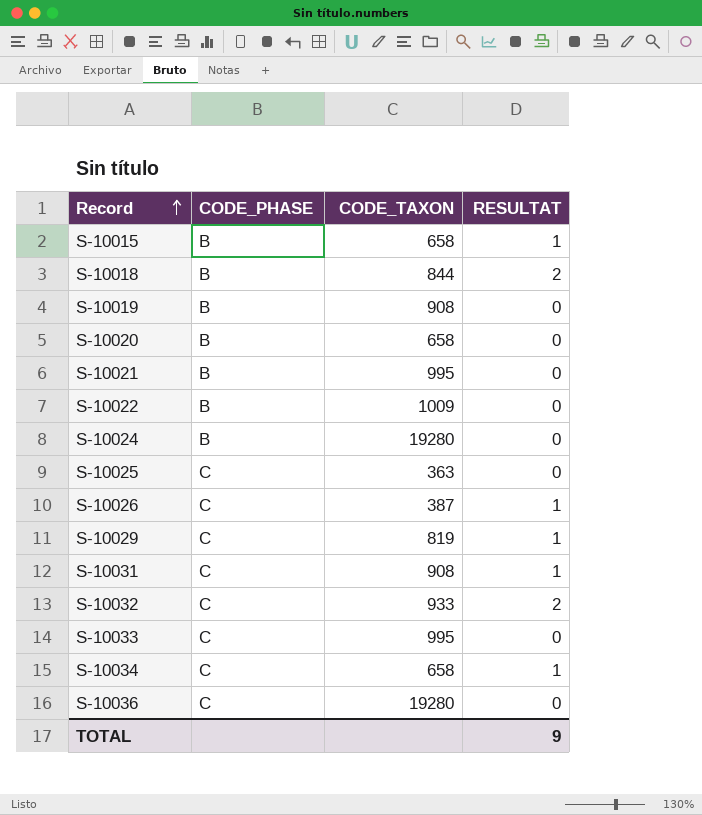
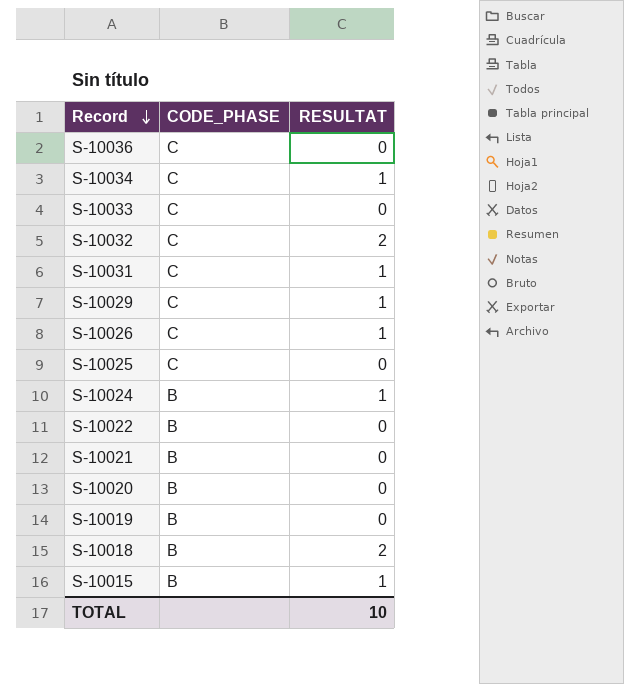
row order: Record ascending -> Record descending
column CODE_TAXON | position: 3 -> none
S-10024 | RESULTAT: 0 -> 1
TOTAL | RESULTAT: 9 -> 10

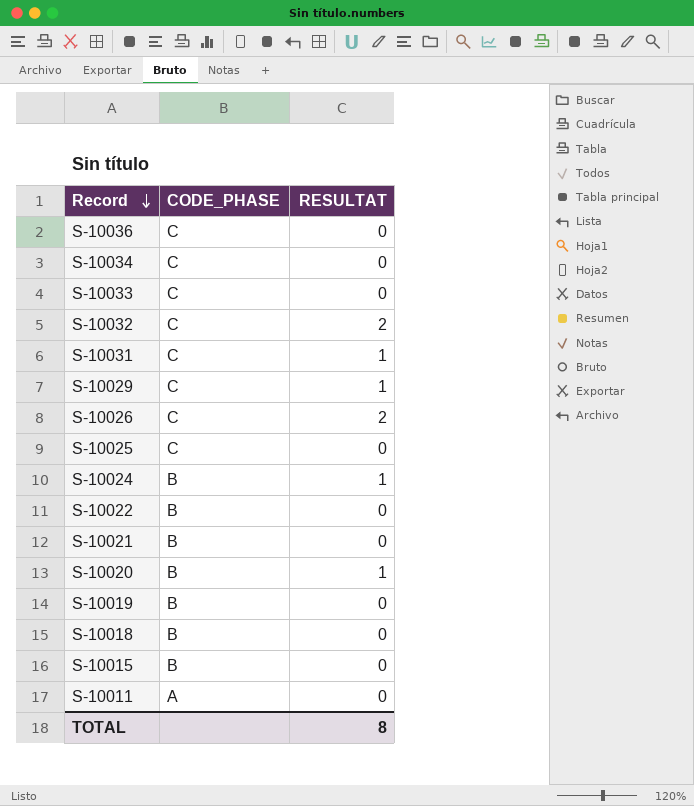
S-10034 | RESULTAT: 1 -> 0
S-10026 | RESULTAT: 1 -> 2
S-10020 | RESULTAT: 0 -> 1
S-10018 | RESULTAT: 2 -> 0
S-10015 | RESULTAT: 1 -> 0
row S-10011: none -> A | 0
TOTAL | RESULTAT: 10 -> 8

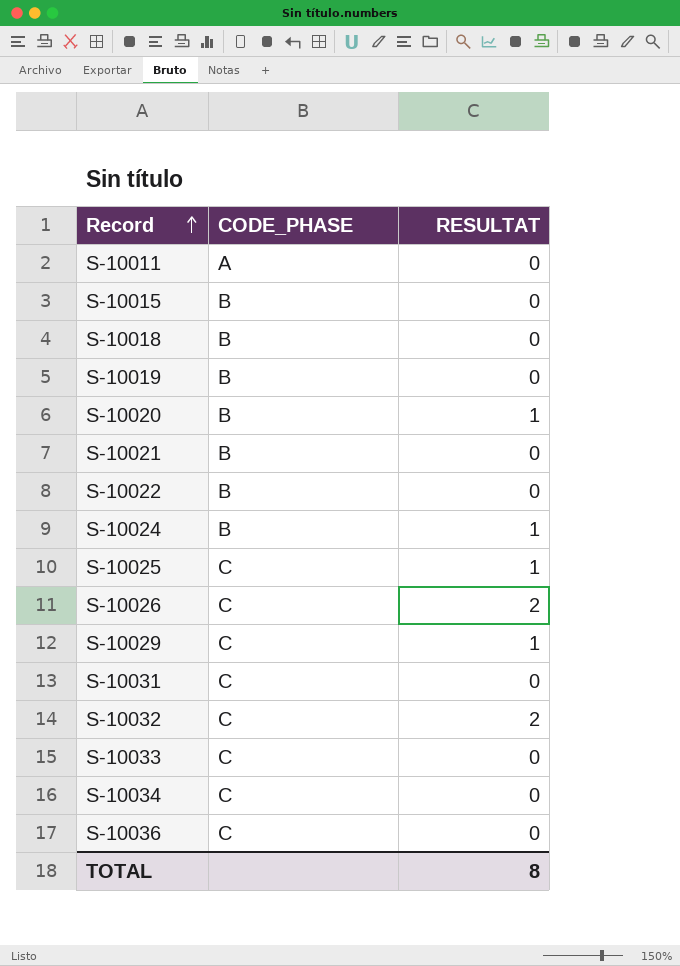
row order: Record descending -> Record ascending
S-10025 | RESULTAT: 0 -> 1
S-10031 | RESULTAT: 1 -> 0

